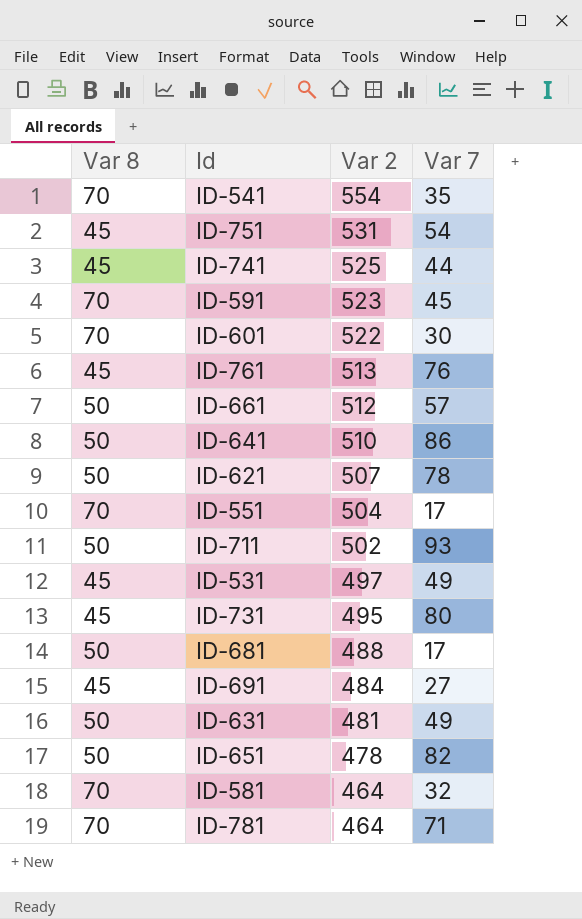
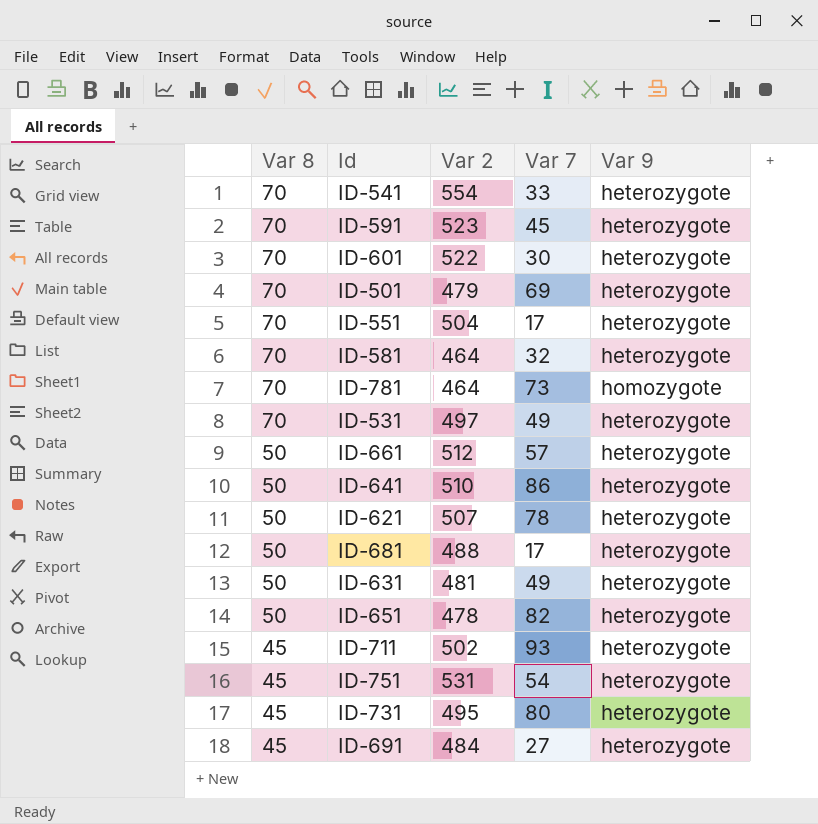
row order: Var 2 descending -> Var 8 descending
column Var 9 | position: none -> 5
row ID-741: 45 | 525 | 44 -> none
row ID-761: 45 | 513 | 76 -> none
ID-541 | Var 7: 35 -> 33
row ID-501: none -> 70 | 479 | 69 | heterozygote
ID-781 | Var 7: 71 -> 73
ID-531 | Var 8: 45 -> 70
ID-711 | Var 8: 50 -> 45

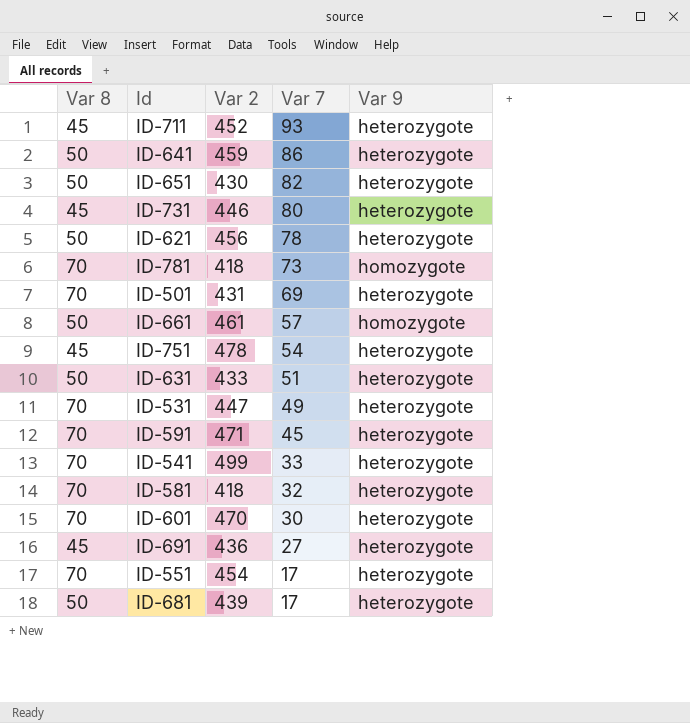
row order: Var 8 descending -> Var 7 descending
ID-711 | Var 2: 502 -> 452
ID-641 | Var 2: 510 -> 459
ID-651 | Var 2: 478 -> 430
ID-731 | Var 2: 495 -> 446
ID-621 | Var 2: 507 -> 456
ID-781 | Var 2: 464 -> 418
ID-501 | Var 2: 479 -> 431
ID-661 | Var 2: 512 -> 461
ID-661 | Var 9: heterozygote -> homozygote
ID-751 | Var 2: 531 -> 478
ID-631 | Var 2: 481 -> 433
ID-631 | Var 7: 49 -> 51
ID-531 | Var 2: 497 -> 447
ID-591 | Var 2: 523 -> 471
ID-541 | Var 2: 554 -> 499
ID-581 | Var 2: 464 -> 418
ID-601 | Var 2: 522 -> 470
ID-691 | Var 2: 484 -> 436
ID-551 | Var 2: 504 -> 454
ID-681 | Var 2: 488 -> 439

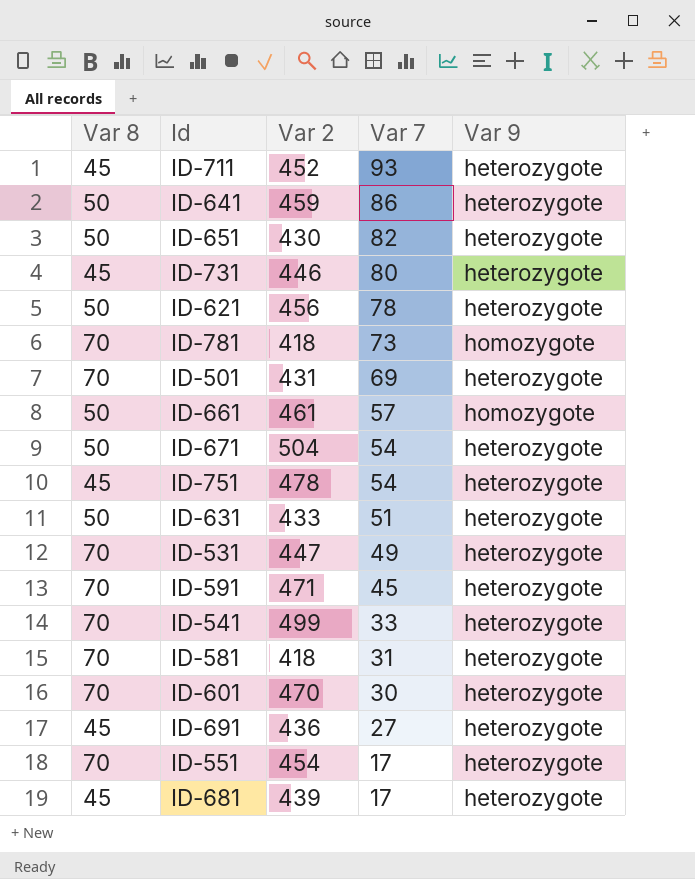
row ID-671: none -> 50 | 504 | 54 | heterozygote
ID-581 | Var 7: 32 -> 31
ID-681 | Var 8: 50 -> 45

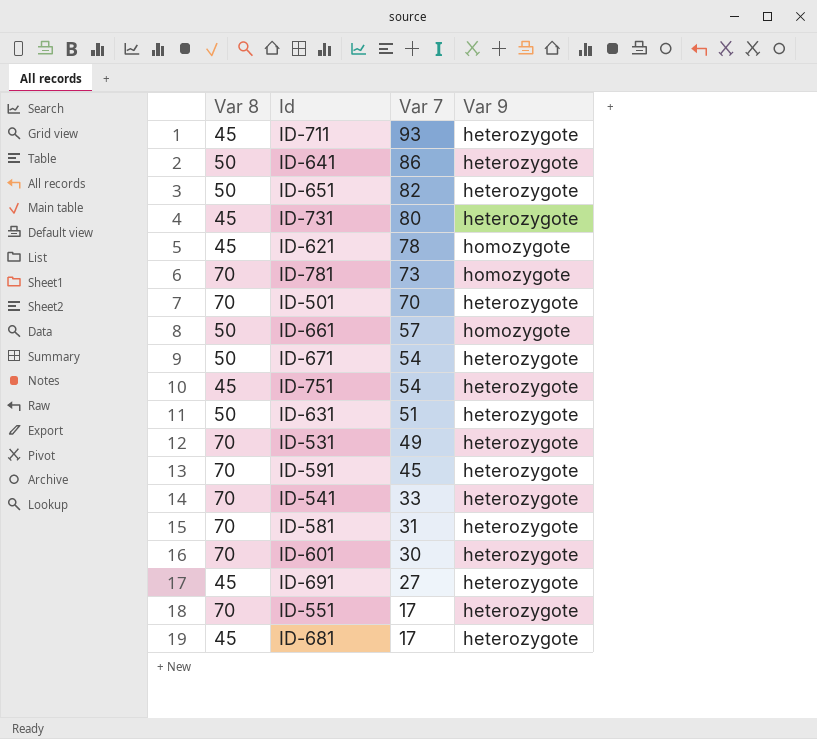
column Var 2 | position: 3 -> none
ID-621 | Var 8: 50 -> 45
ID-621 | Var 9: heterozygote -> homozygote
ID-501 | Var 7: 69 -> 70

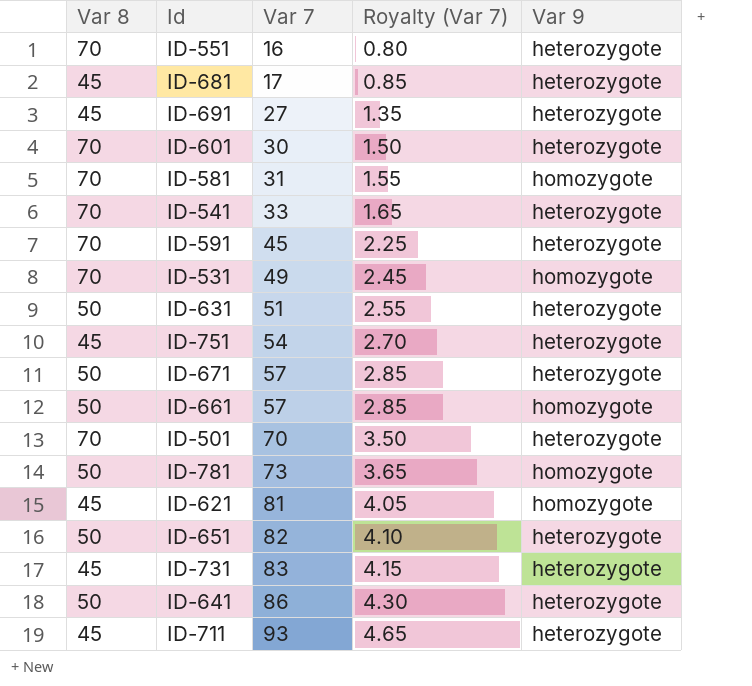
row order: Var 7 descending -> Var 7 ascending
column Royalty (Var 7) | formula: none -> [Var 7] * 0.05
ID-551 | Var 7: 17 -> 16
ID-581 | Var 9: heterozygote -> homozygote
ID-531 | Var 9: heterozygote -> homozygote
ID-671 | Var 7: 54 -> 57
ID-781 | Var 8: 70 -> 50
ID-621 | Var 7: 78 -> 81
ID-731 | Var 7: 80 -> 83

